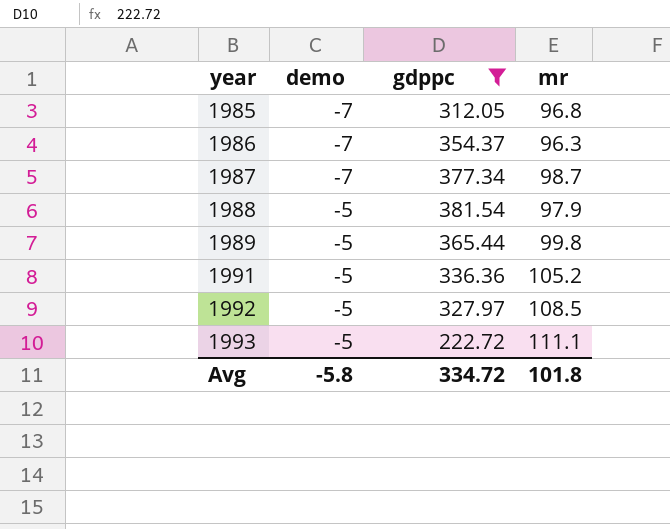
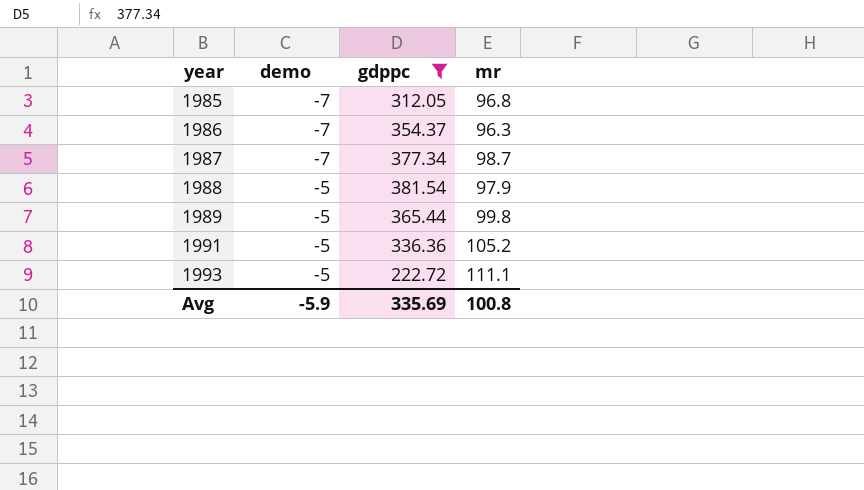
row 1992: -5 | 327.97 | 108.5 -> none
Avg | demo: -5.8 -> -5.9
Avg | gdppc: 334.72 -> 335.69
Avg | mr: 101.8 -> 100.8

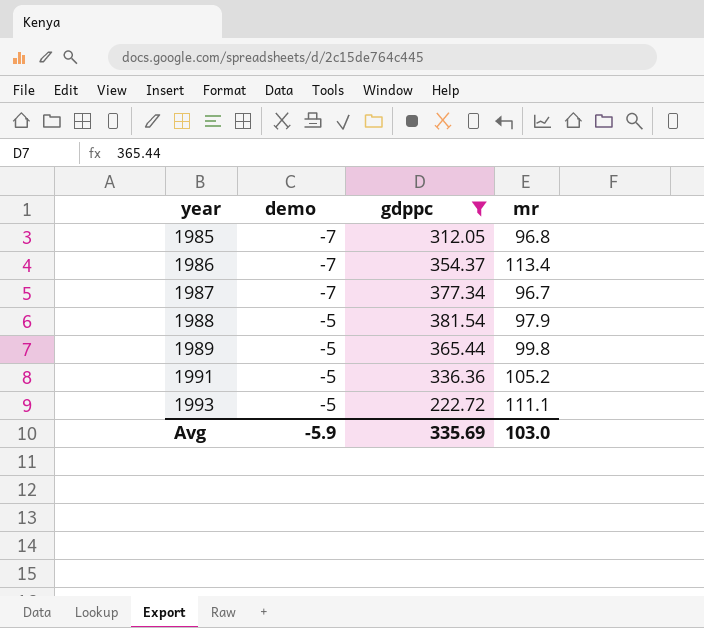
1986 | mr: 96.3 -> 113.4
1987 | mr: 98.7 -> 96.7
Avg | mr: 100.8 -> 103.0

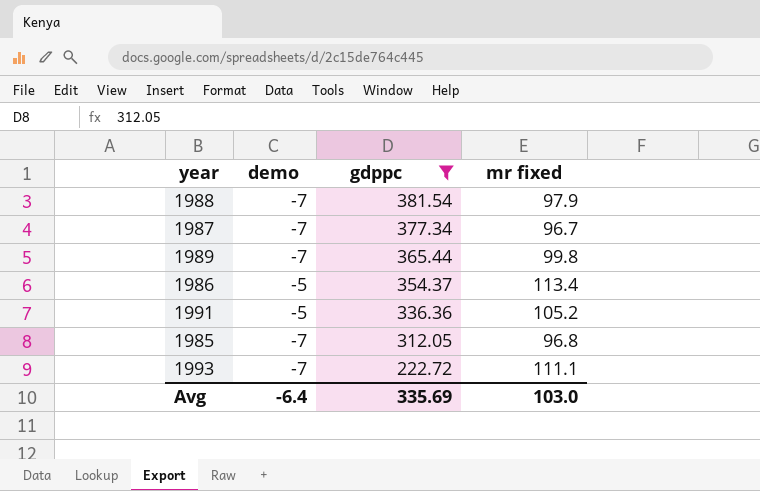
row order: year ascending -> gdppc descending
column name: mr -> mr fixed
1988 | demo: -5 -> -7
1989 | demo: -5 -> -7
1986 | demo: -7 -> -5
1993 | demo: -5 -> -7
Avg | demo: -5.9 -> -6.4

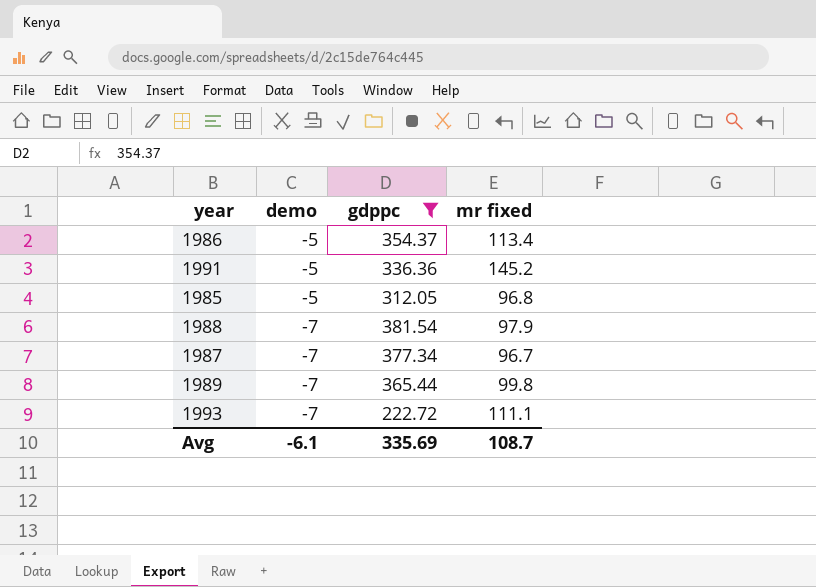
row order: gdppc descending -> demo descending
1991 | mr fixed: 105.2 -> 145.2
1985 | demo: -7 -> -5
Avg | demo: -6.4 -> -6.1
Avg | mr fixed: 103.0 -> 108.7

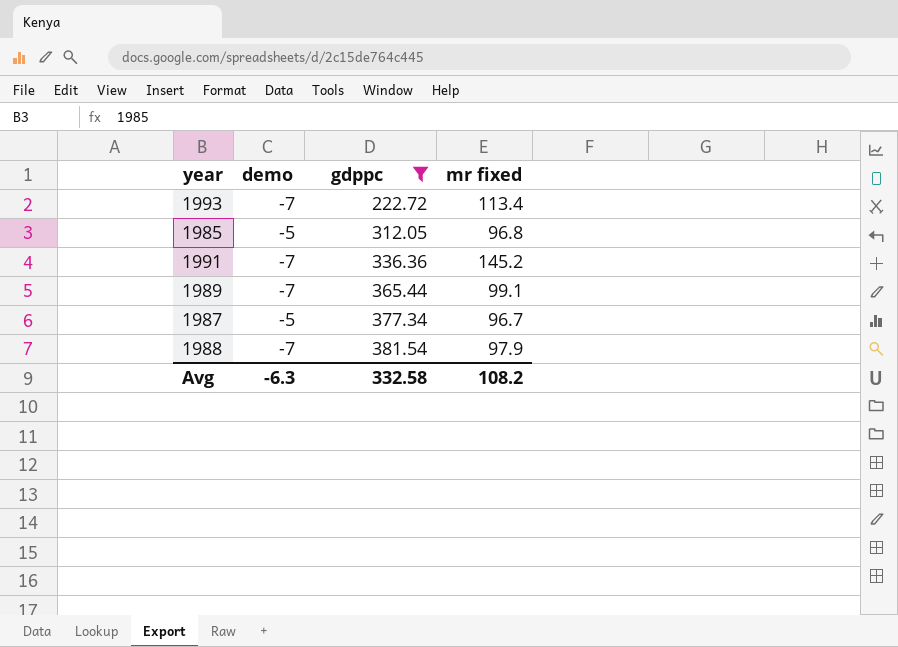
row order: demo descending -> gdppc ascending
row 1986: -5 | 354.37 | 113.4 -> none
1993 | mr fixed: 111.1 -> 113.4
1991 | demo: -5 -> -7
1989 | mr fixed: 99.8 -> 99.1
1987 | demo: -7 -> -5
Avg | demo: -6.1 -> -6.3
Avg | gdppc: 335.69 -> 332.58
Avg | mr fixed: 108.7 -> 108.2

